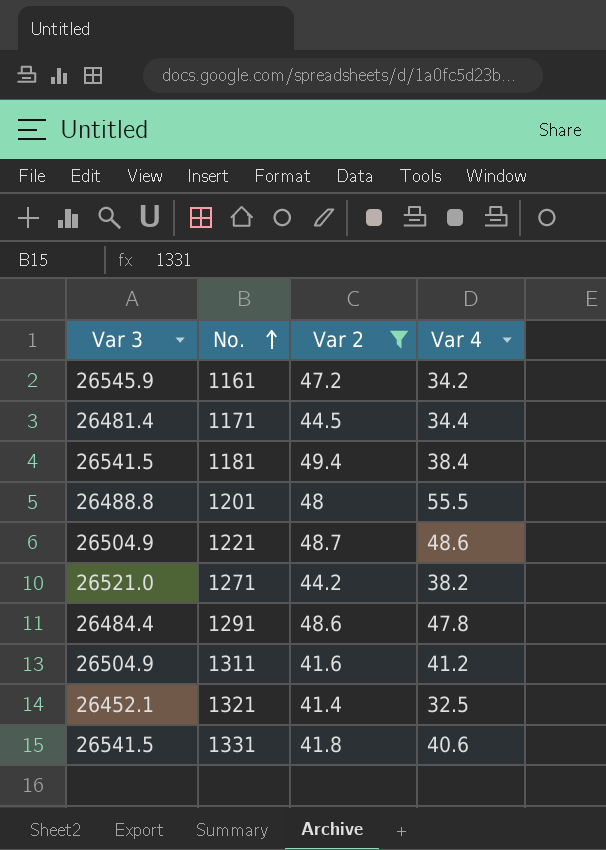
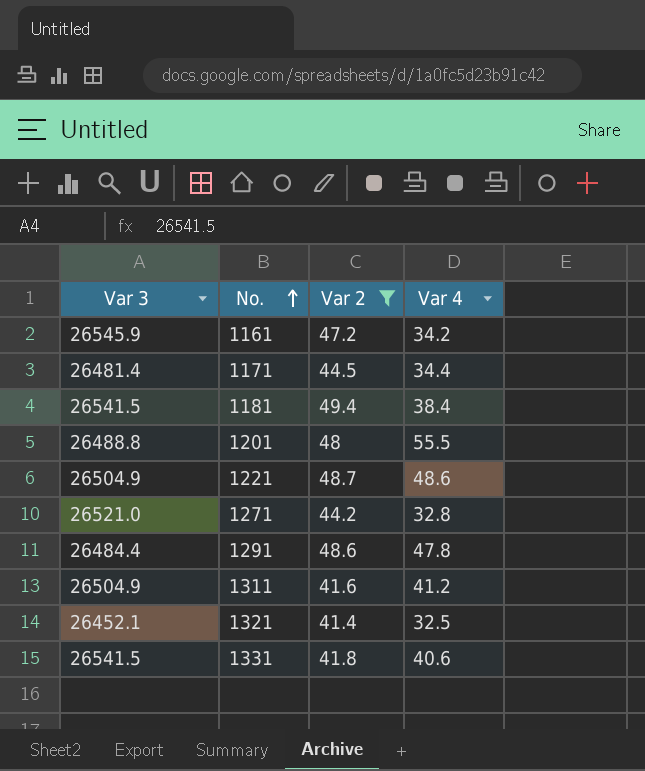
1271 | Var 4: 38.2 -> 32.8

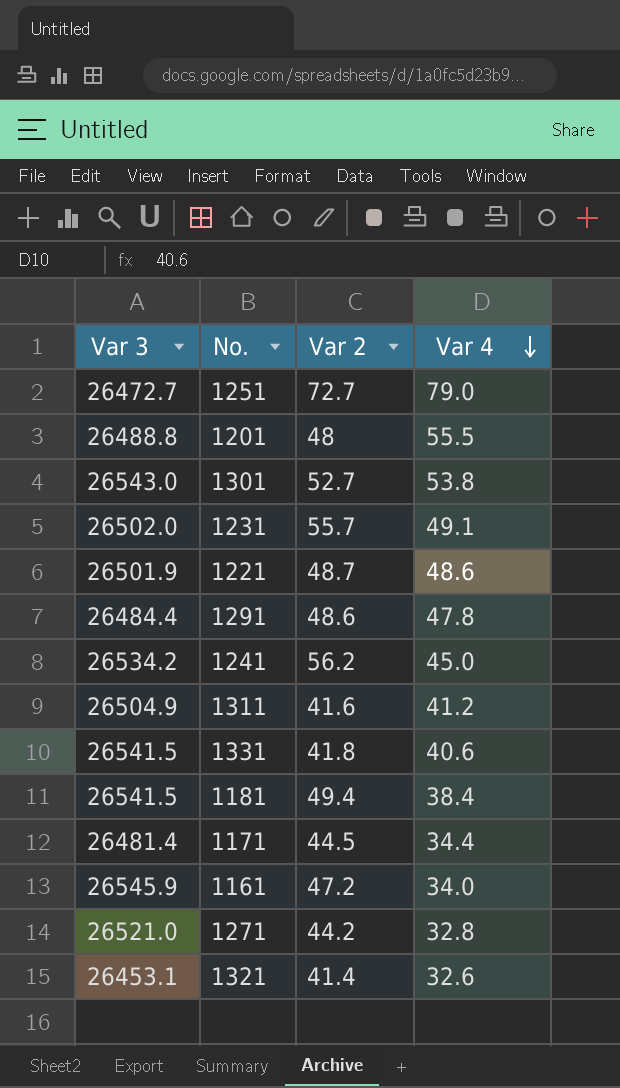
filter: Var 2 <= 49.4 -> none
row order: No. ascending -> Var 4 descending
1221 | Var 3: 26504.9 -> 26501.9
1161 | Var 4: 34.2 -> 34.0
1321 | Var 3: 26452.1 -> 26453.1
1321 | Var 4: 32.5 -> 32.6

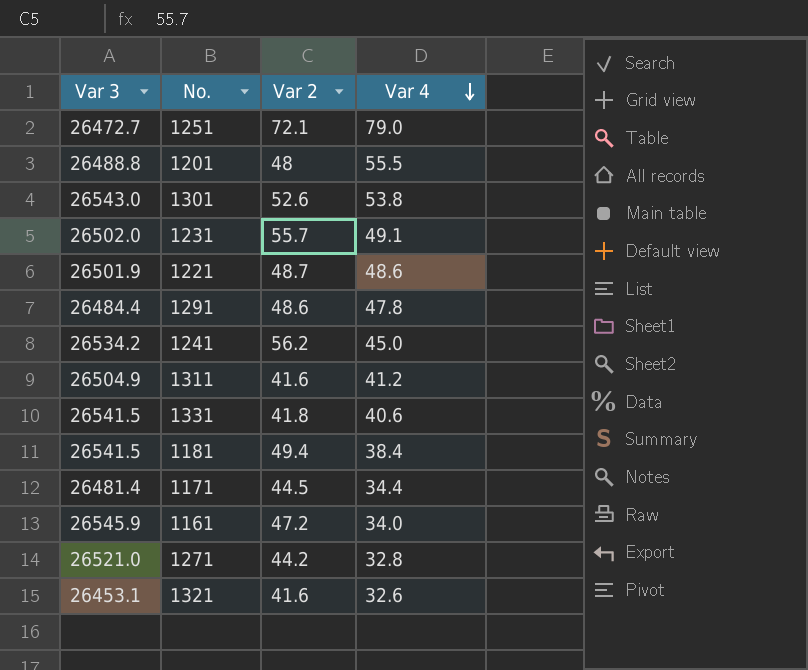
1251 | Var 2: 72.7 -> 72.1
1301 | Var 2: 52.7 -> 52.6
1321 | Var 2: 41.4 -> 41.6

